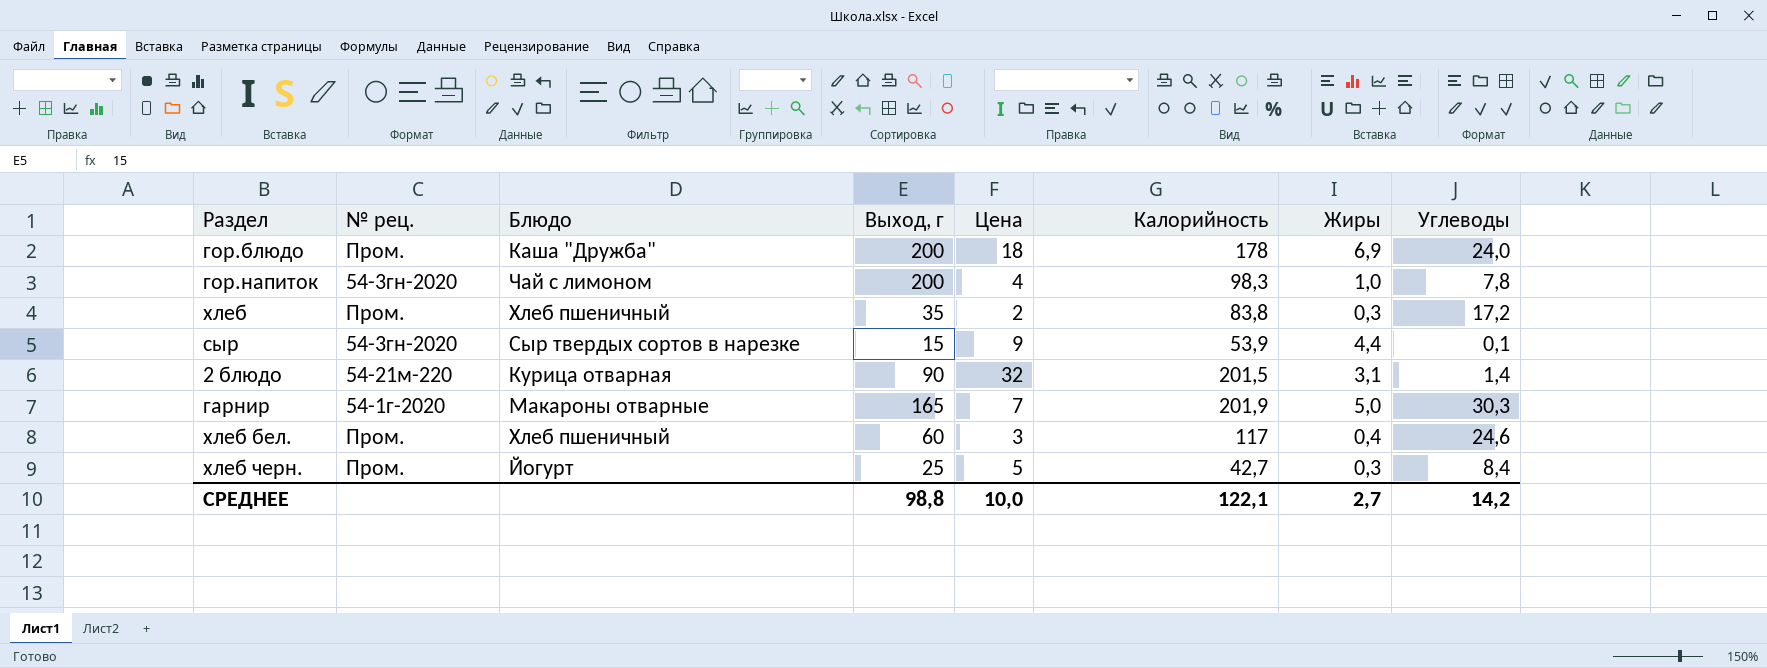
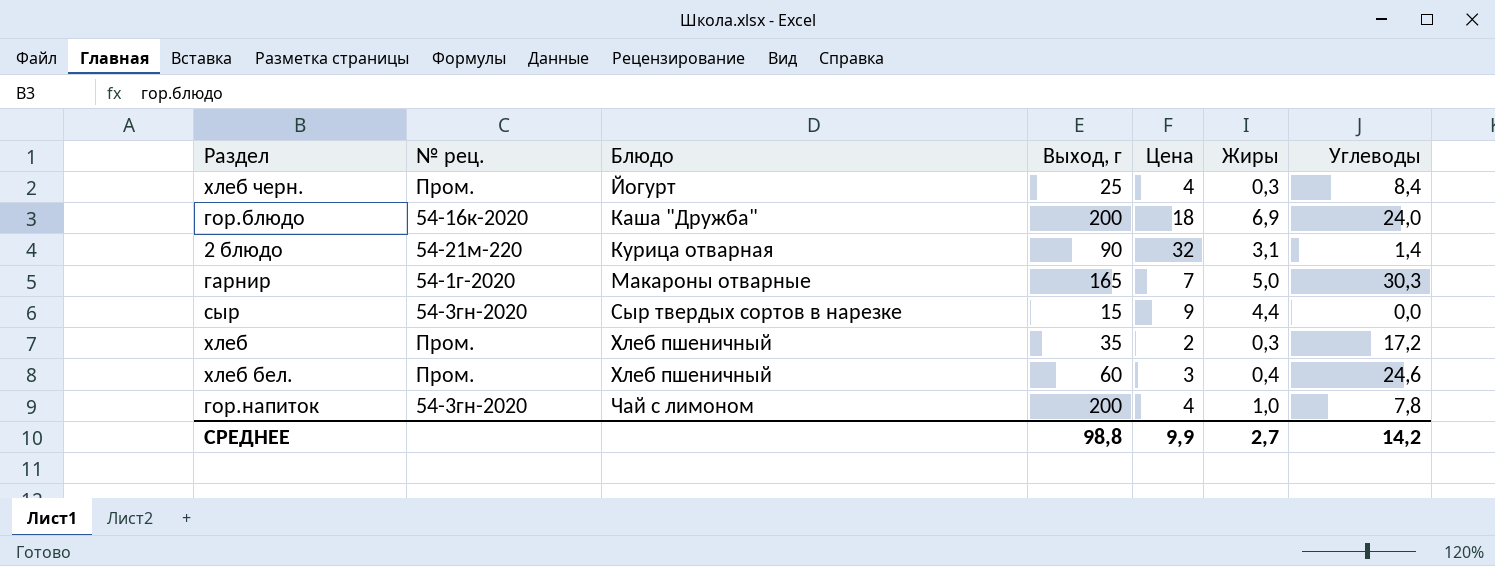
row order: none -> Блюдо ascending
column Калорийность | position: 6 -> none
хлеб черн. | Цена: 5 -> 4
гор.блюдо | № рец.: Пром. -> 54-16к-2020
сыр | Углеводы: 0,1 -> 0,0
СРЕДНЕЕ | Цена: 10,0 -> 9,9

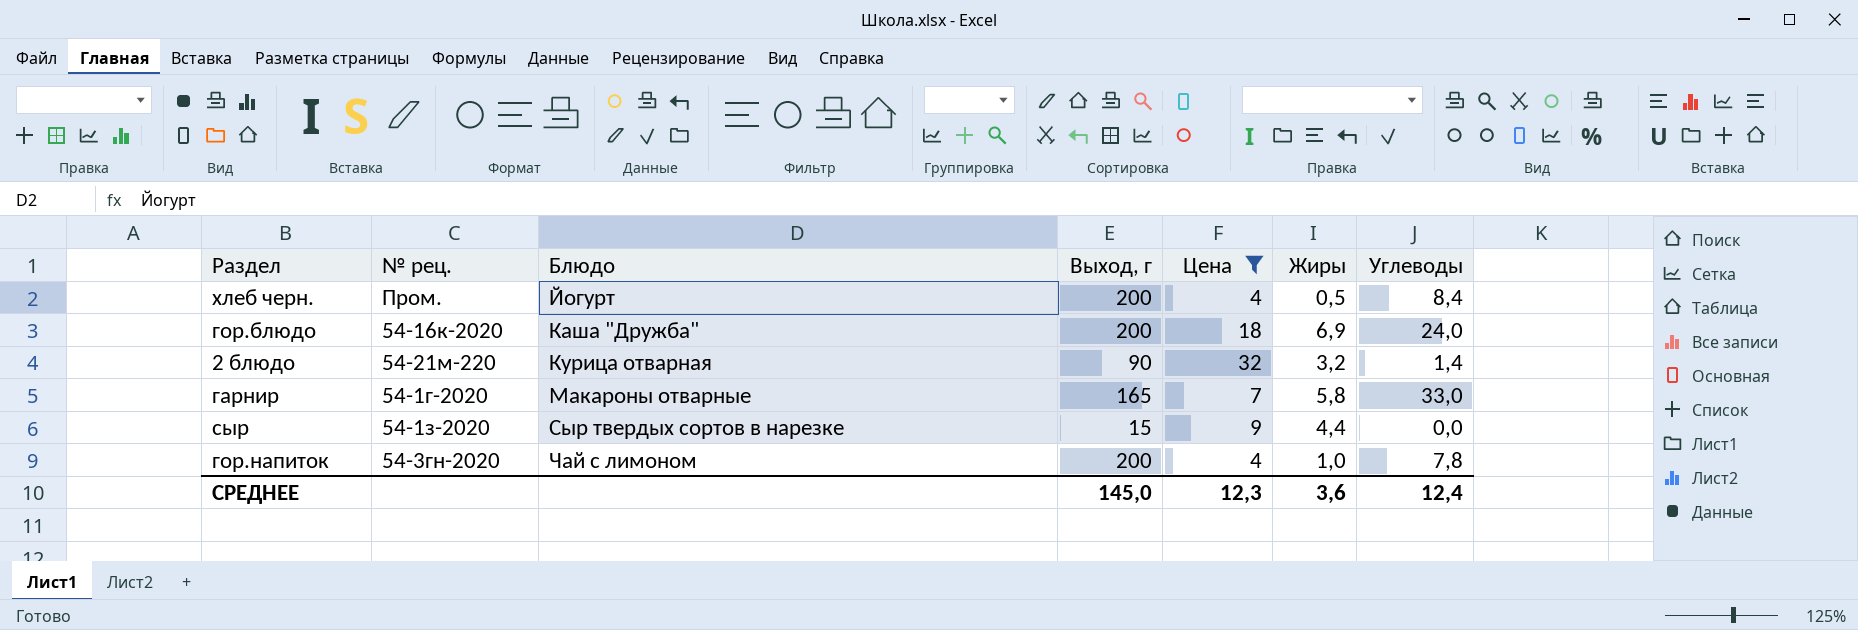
filter: none -> Цена >= 4
хлеб черн. | Выход, г: 25 -> 200
хлеб черн. | Жиры: 0,3 -> 0,5
2 блюдо | Жиры: 3,1 -> 3,2
гарнир | Жиры: 5,0 -> 5,8
гарнир | Углеводы: 30,3 -> 33,0
сыр | № рец.: 54-3гн-2020 -> 54-1з-2020
СРЕДНЕЕ | Выход, г: 98,8 -> 145,0
СРЕДНЕЕ | Цена: 9,9 -> 12,3
СРЕДНЕЕ | Жиры: 2,7 -> 3,6
СРЕДНЕЕ | Углеводы: 14,2 -> 12,4

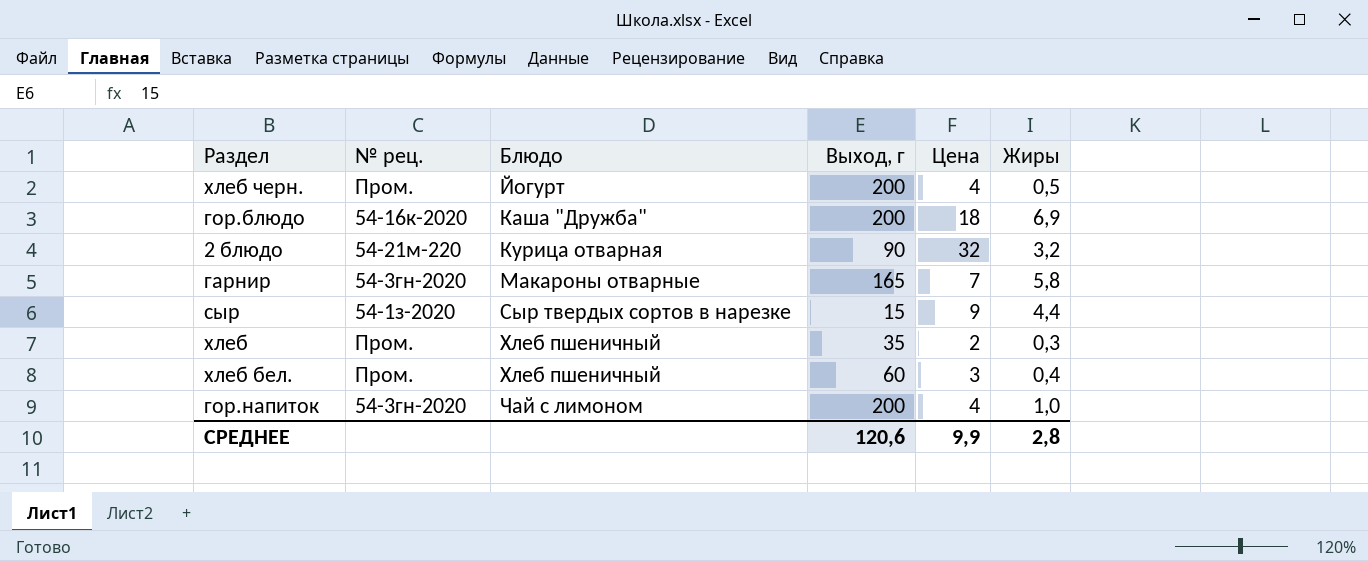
filter: Цена >= 4 -> none
column Углеводы | position: 7 -> none
гарнир | № рец.: 54-1г-2020 -> 54-3гн-2020
СРЕДНЕЕ | Выход, г: 145,0 -> 120,6
СРЕДНЕЕ | Цена: 12,3 -> 9,9
СРЕДНЕЕ | Жиры: 3,6 -> 2,8

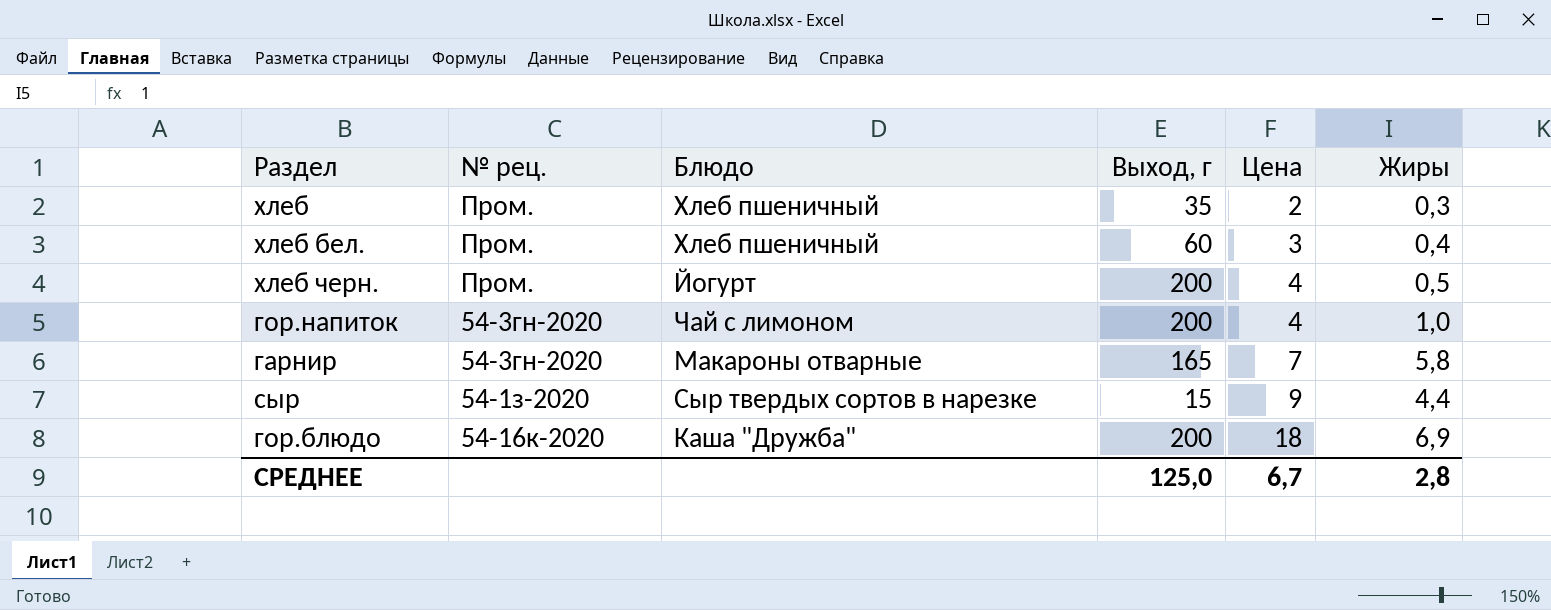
row order: Блюдо ascending -> Цена ascending
row 2 блюдо: 54-21м-220 | Курица отварная | 90 | 32 | 3,2 -> none
СРЕДНЕЕ | Выход, г: 120,6 -> 125,0
СРЕДНЕЕ | Цена: 9,9 -> 6,7

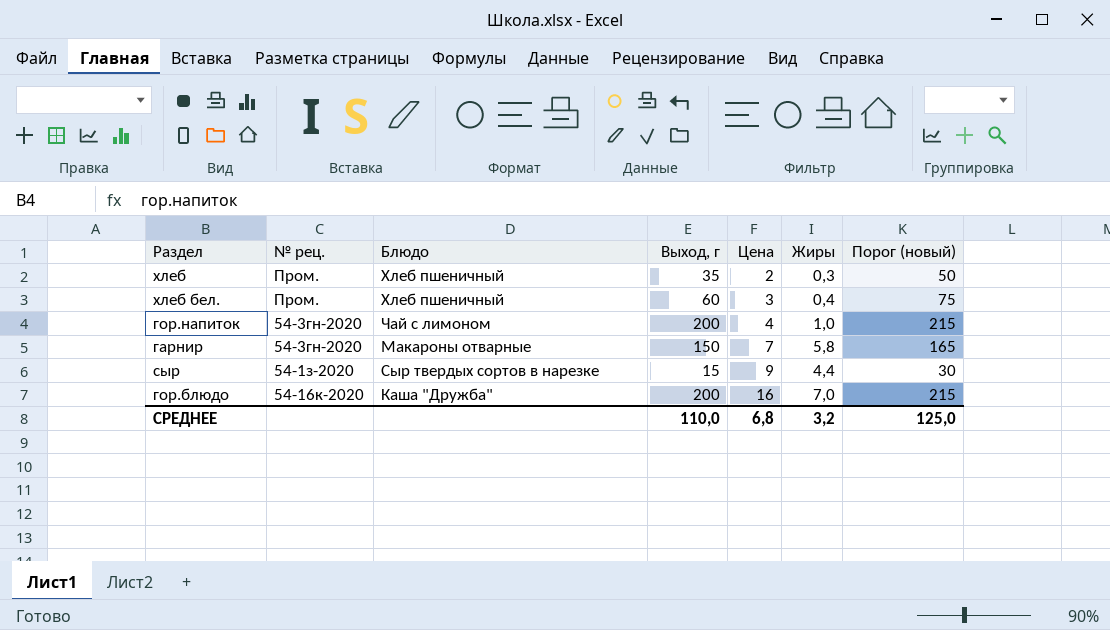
column Порог (новый) | formula: none -> [Выход, г] + 15
row хлеб черн.: Пром. | Йогурт | 200 | 4 | 0,5 -> none
гарнир | Выход, г: 165 -> 150
гор.блюдо | Цена: 18 -> 16
гор.блюдо | Жиры: 6,9 -> 7,0
СРЕДНЕЕ | Выход, г: 125,0 -> 110,0
СРЕДНЕЕ | Цена: 6,7 -> 6,8
СРЕДНЕЕ | Жиры: 2,8 -> 3,2

